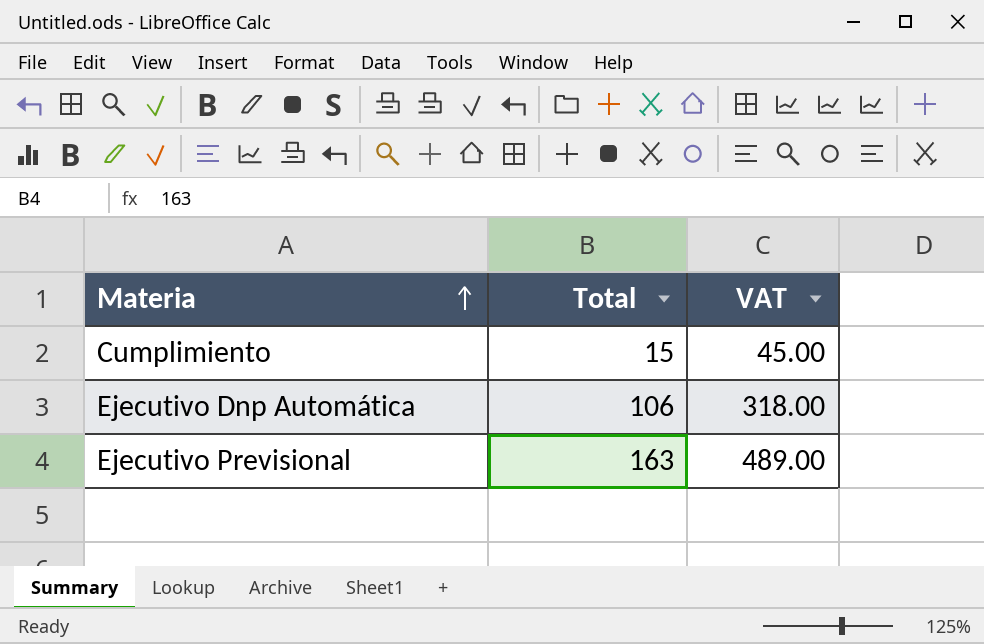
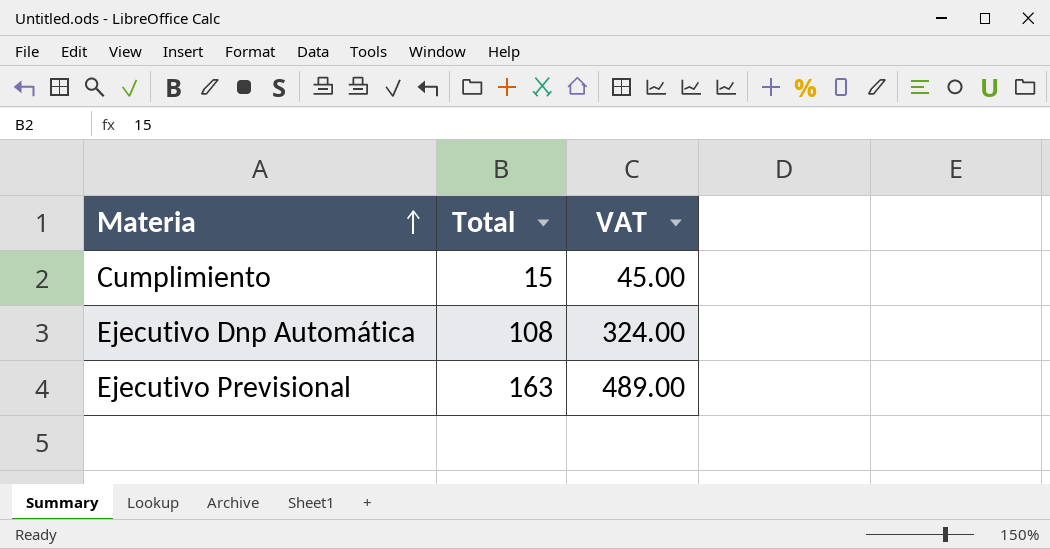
Ejecutivo Dnp Automática | Total: 106 -> 108
Ejecutivo Dnp Automática | VAT: 318.00 -> 324.00

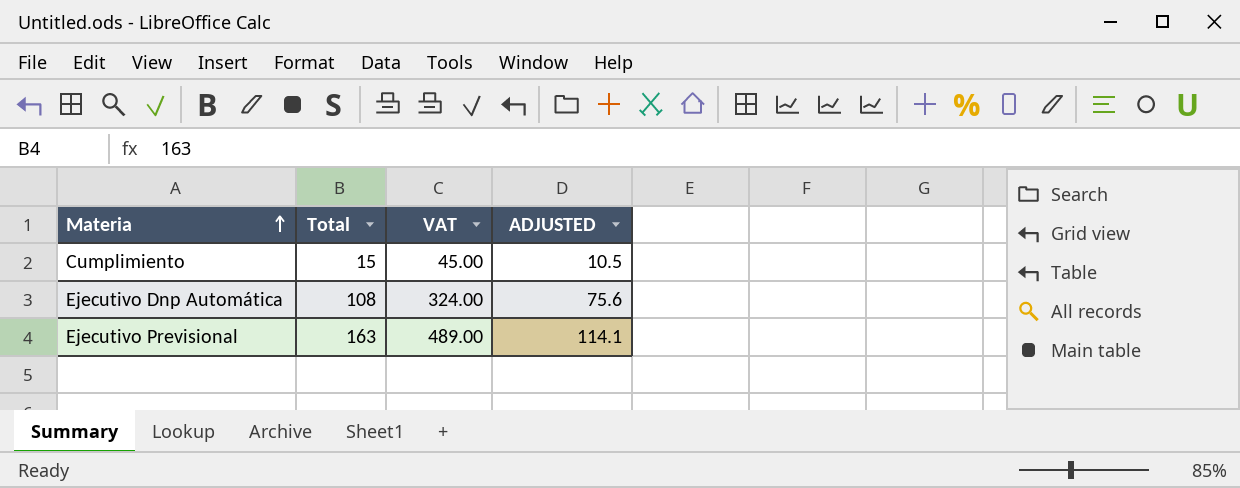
column ADJUSTED | formula: none -> [Total] * 0.7

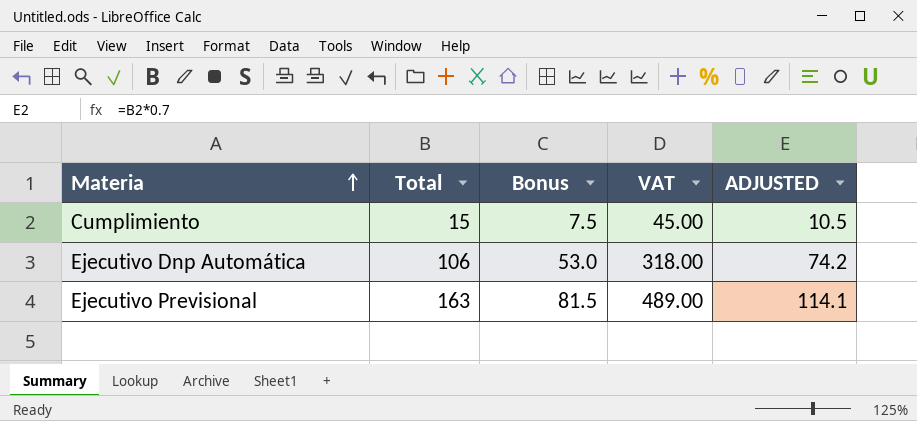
column Bonus | formula: none -> [Total] * 0.5
Ejecutivo Dnp Automática | Total: 108 -> 106
Ejecutivo Dnp Automática | VAT: 324.00 -> 318.00
Ejecutivo Dnp Automática | ADJUSTED: 75.6 -> 74.2

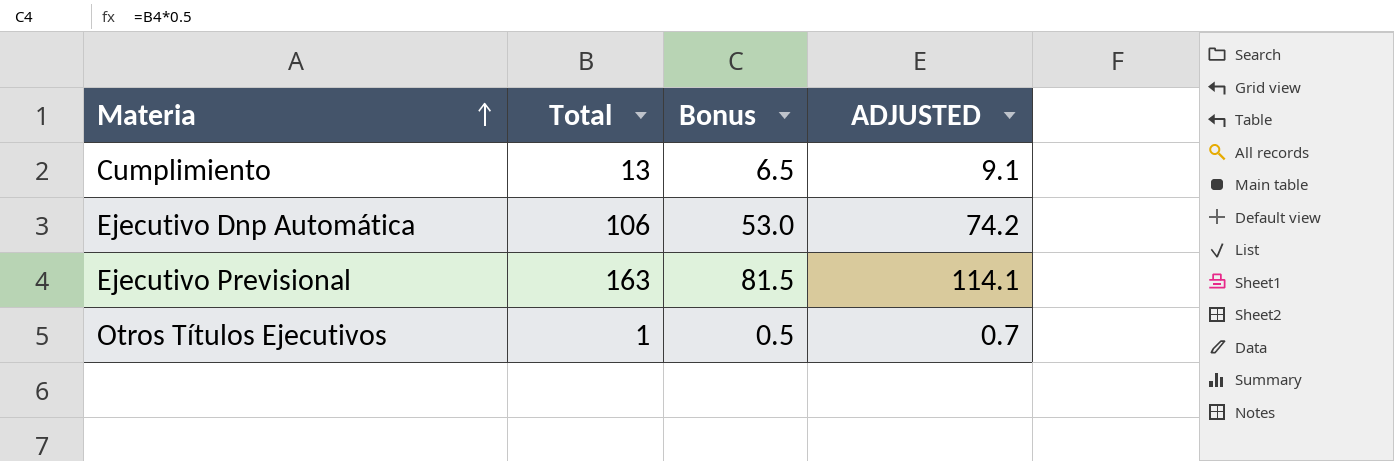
column VAT | formula: [Total] * 3 -> none
Cumplimiento | Total: 15 -> 13
Cumplimiento | Bonus: 7.5 -> 6.5
Cumplimiento | ADJUSTED: 10.5 -> 9.1
row Otros Títulos Ejecutivos: none -> 1 | 0.5 | 0.7

